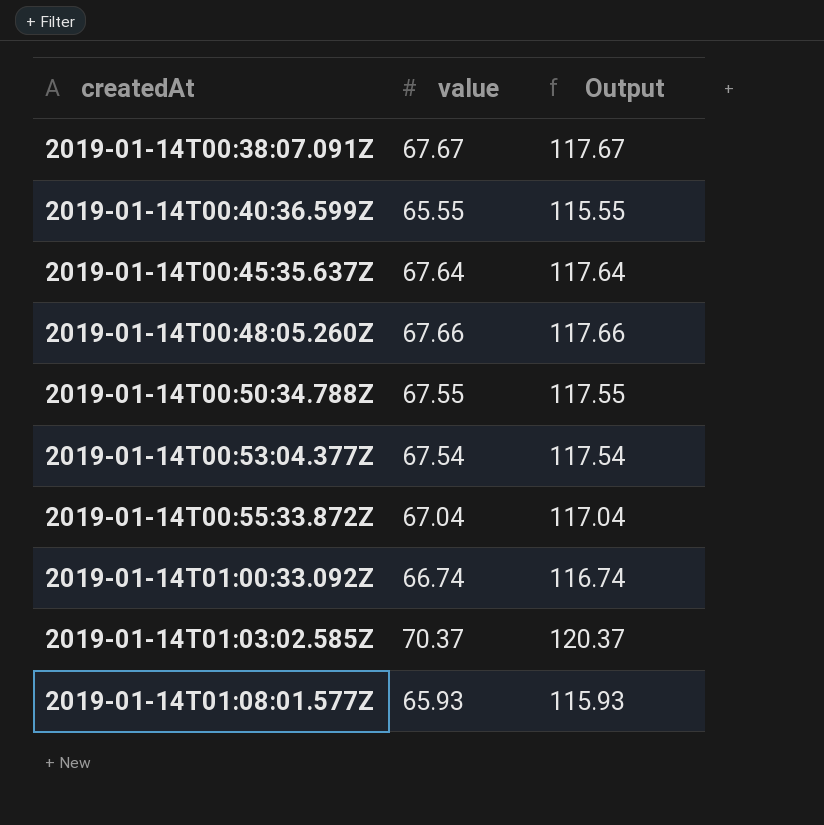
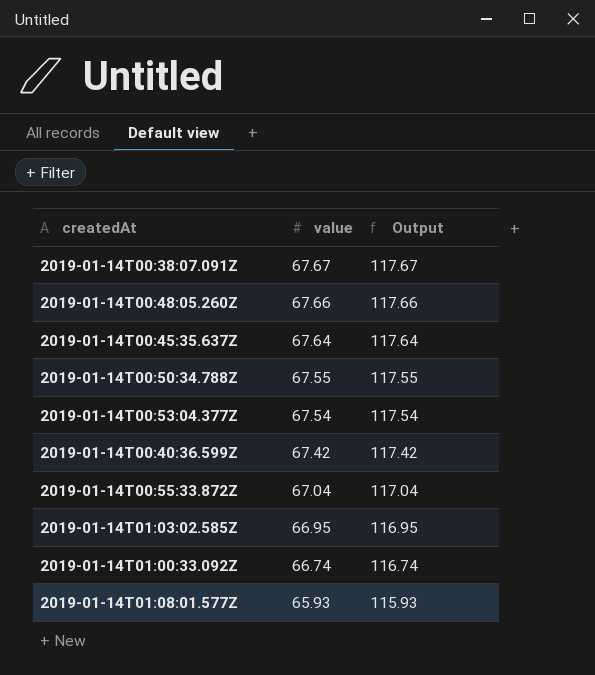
row order: createdAt ascending -> value descending
2019-01-14T00:40:36.599Z | value: 65.55 -> 67.42
2019-01-14T00:40:36.599Z | Output: 115.55 -> 117.42
2019-01-14T01:03:02.585Z | value: 70.37 -> 66.95
2019-01-14T01:03:02.585Z | Output: 120.37 -> 116.95

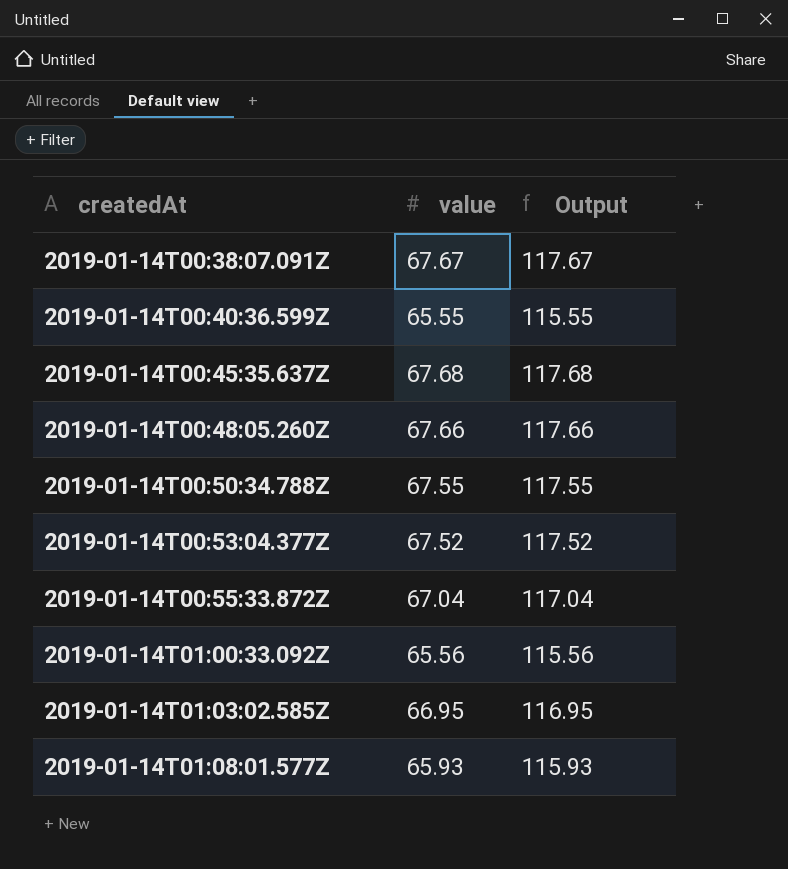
row order: value descending -> createdAt ascending
2019-01-14T00:40:36.599Z | value: 67.42 -> 65.55
2019-01-14T00:40:36.599Z | Output: 117.42 -> 115.55
2019-01-14T00:45:35.637Z | value: 67.64 -> 67.68
2019-01-14T00:45:35.637Z | Output: 117.64 -> 117.68
2019-01-14T00:53:04.377Z | value: 67.54 -> 67.52
2019-01-14T00:53:04.377Z | Output: 117.54 -> 117.52
2019-01-14T01:00:33.092Z | value: 66.74 -> 65.56
2019-01-14T01:00:33.092Z | Output: 116.74 -> 115.56

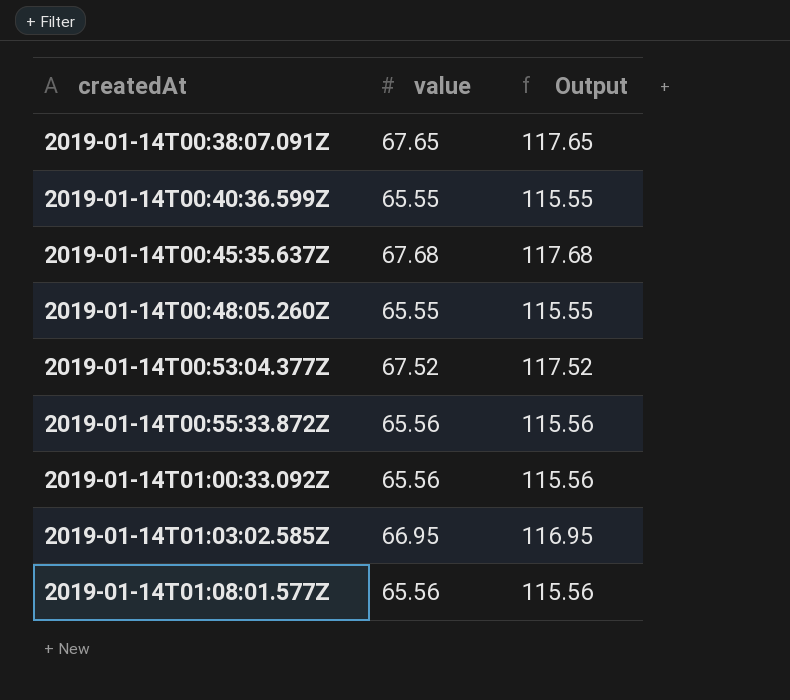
row 2019-01-14T00:50:34.788Z: 67.55 | 117.55 -> none
2019-01-14T00:38:07.091Z | value: 67.67 -> 67.65
2019-01-14T00:38:07.091Z | Output: 117.67 -> 117.65
2019-01-14T00:48:05.260Z | value: 67.66 -> 65.55
2019-01-14T00:48:05.260Z | Output: 117.66 -> 115.55
2019-01-14T00:55:33.872Z | value: 67.04 -> 65.56
2019-01-14T00:55:33.872Z | Output: 117.04 -> 115.56
2019-01-14T01:08:01.577Z | value: 65.93 -> 65.56
2019-01-14T01:08:01.577Z | Output: 115.93 -> 115.56

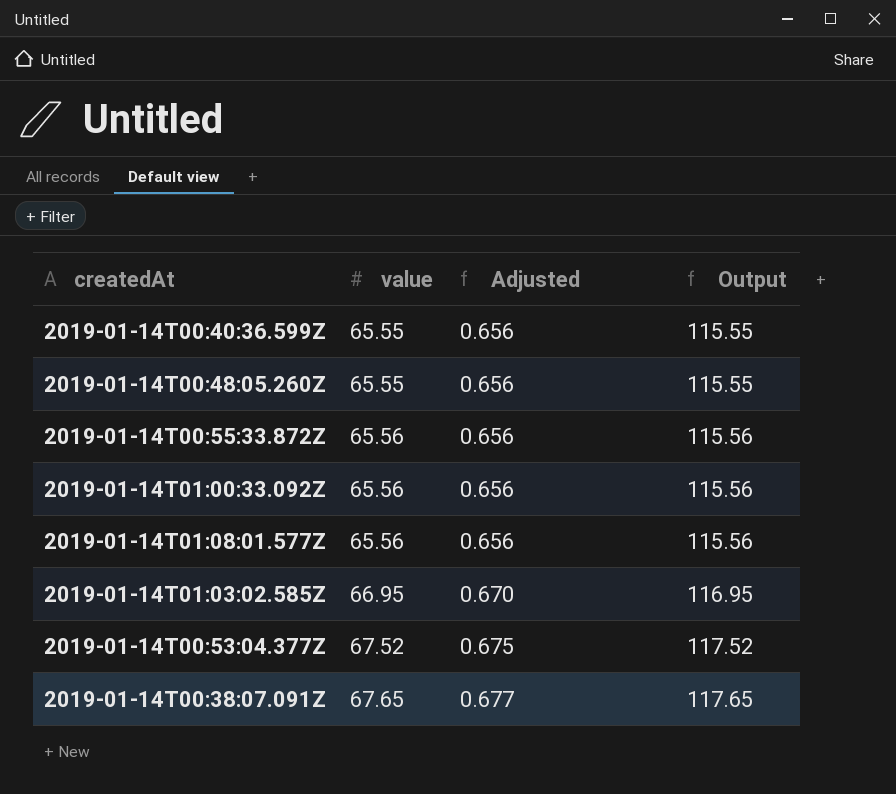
row order: createdAt ascending -> value ascending
column Adjusted | formula: none -> [value] * 0.01
row 2019-01-14T00:45:35.637Z: 67.68 | 117.68 -> none

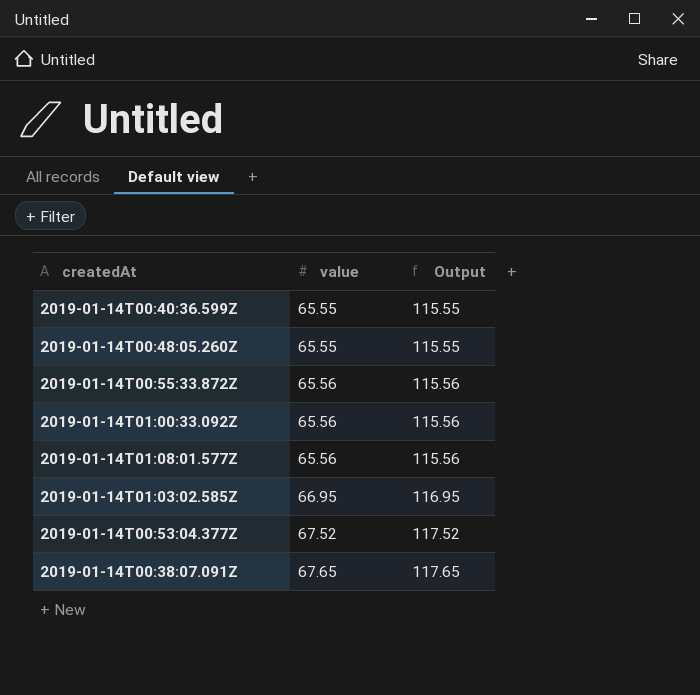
column Adjusted | formula: [value] * 0.01 -> none

